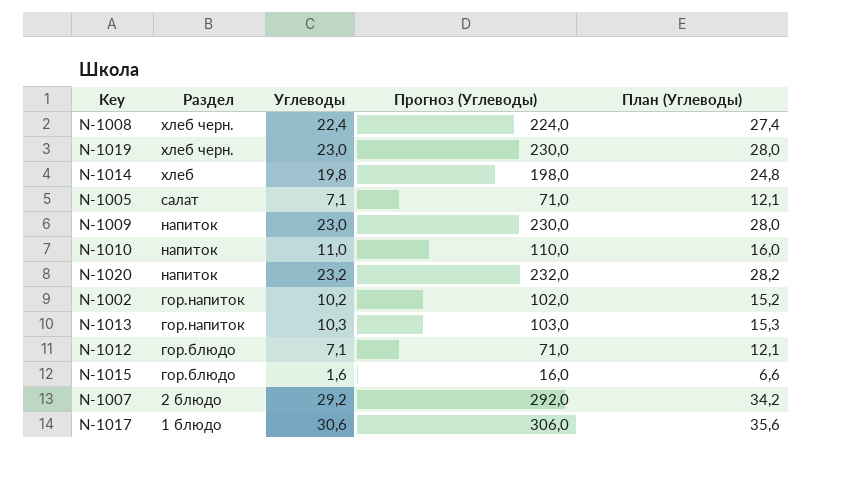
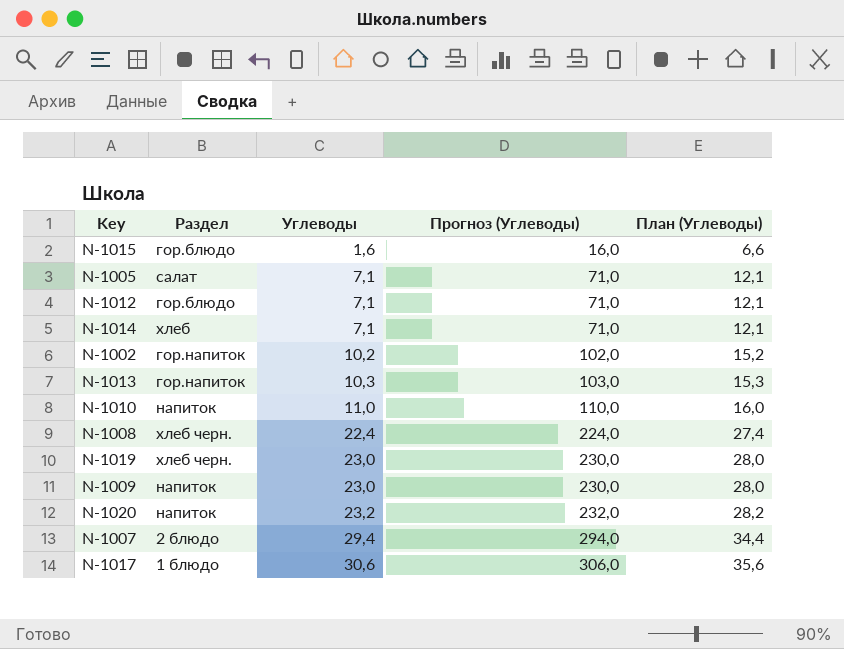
row order: Раздел descending -> Углеводы ascending
N-1014 | Углеводы: 19,8 -> 7,1
N-1014 | Прогноз (Углеводы): 198,0 -> 71,0
N-1014 | План (Углеводы): 24,8 -> 12,1
N-1007 | Углеводы: 29,2 -> 29,4
N-1007 | Прогноз (Углеводы): 292,0 -> 294,0
N-1007 | План (Углеводы): 34,2 -> 34,4

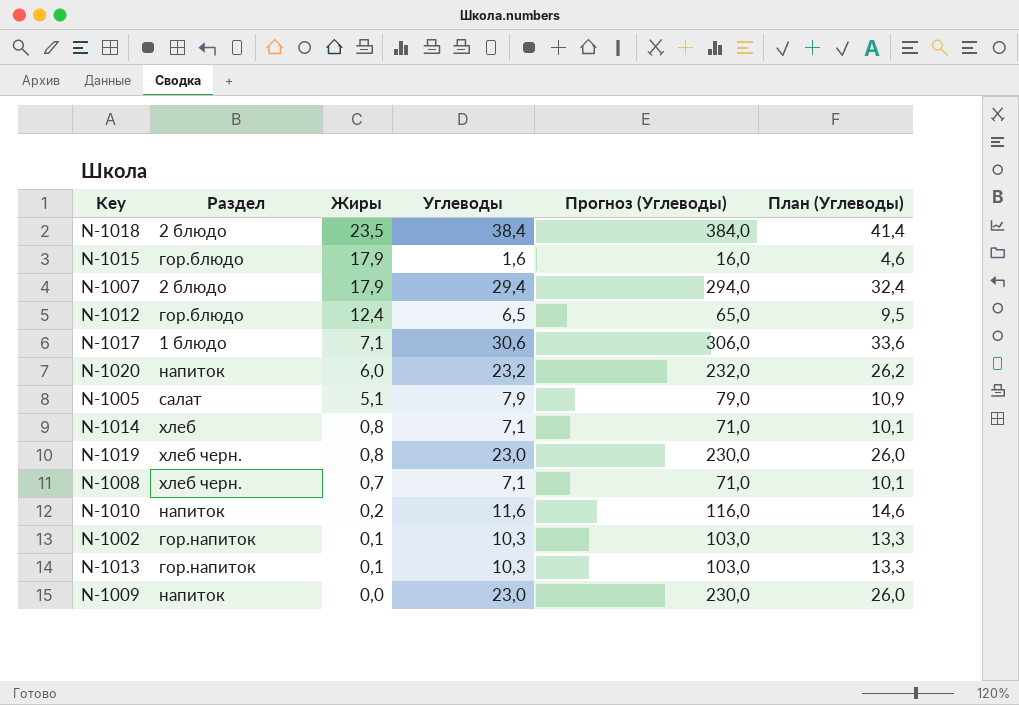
row order: Углеводы ascending -> Жиры descending
column Жиры | position: none -> 3
column План (Углеводы) | formula: [Углеводы] + 5 -> [Углеводы] + 3
row N-1018: none -> 2 блюдо | 23,5 | 38,4 | 384,0 | 41,4
N-1012 | Углеводы: 7,1 -> 6,5
N-1012 | Прогноз (Углеводы): 71,0 -> 65,0
N-1005 | Углеводы: 7,1 -> 7,9
N-1005 | Прогноз (Углеводы): 71,0 -> 79,0
N-1008 | Углеводы: 22,4 -> 7,1
N-1008 | Прогноз (Углеводы): 224,0 -> 71,0
N-1010 | Углеводы: 11,0 -> 11,6
N-1010 | Прогноз (Углеводы): 110,0 -> 116,0
N-1002 | Углеводы: 10,2 -> 10,3
N-1002 | Прогноз (Углеводы): 102,0 -> 103,0

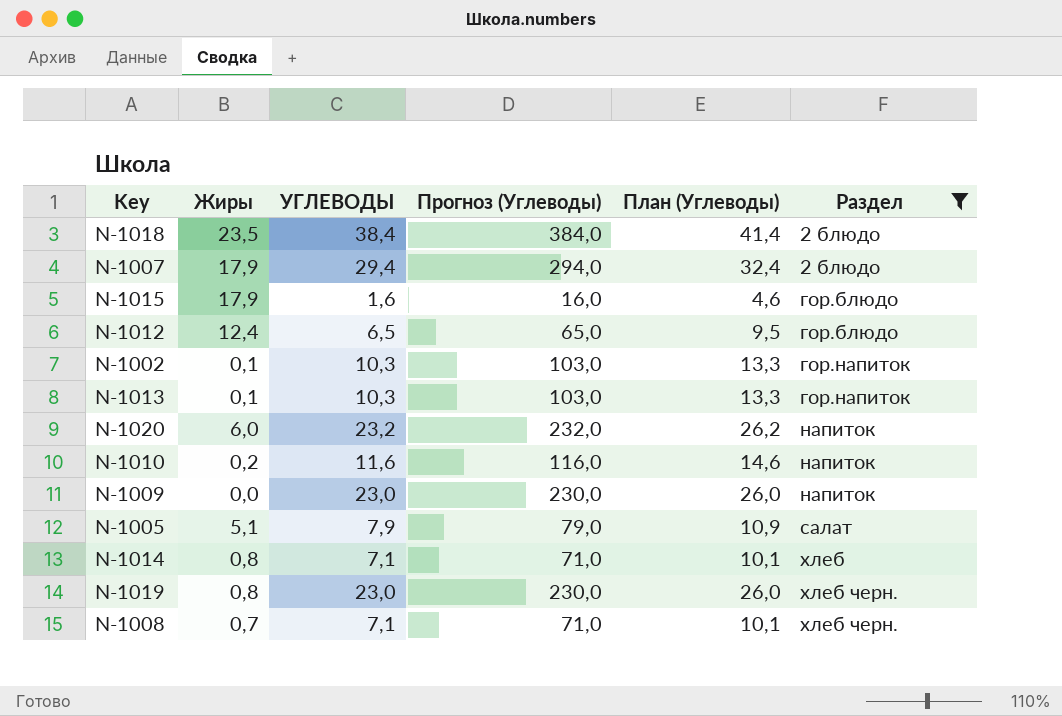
filter: none -> Раздел != 1 блюдо
row order: Жиры descending -> Раздел ascending
column name: Углеводы -> УГЛЕВОДЫ
column Раздел | position: 2 -> 6

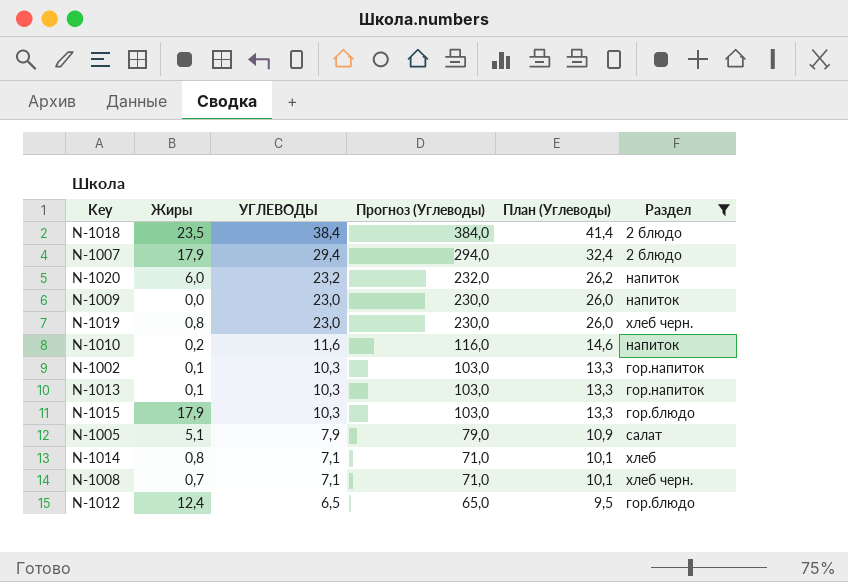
row order: Раздел ascending -> УГЛЕВОДЫ descending
N-1015 | УГЛЕВОДЫ: 1,6 -> 10,3
N-1015 | Прогноз (Углеводы): 16,0 -> 103,0
N-1015 | План (Углеводы): 4,6 -> 13,3

